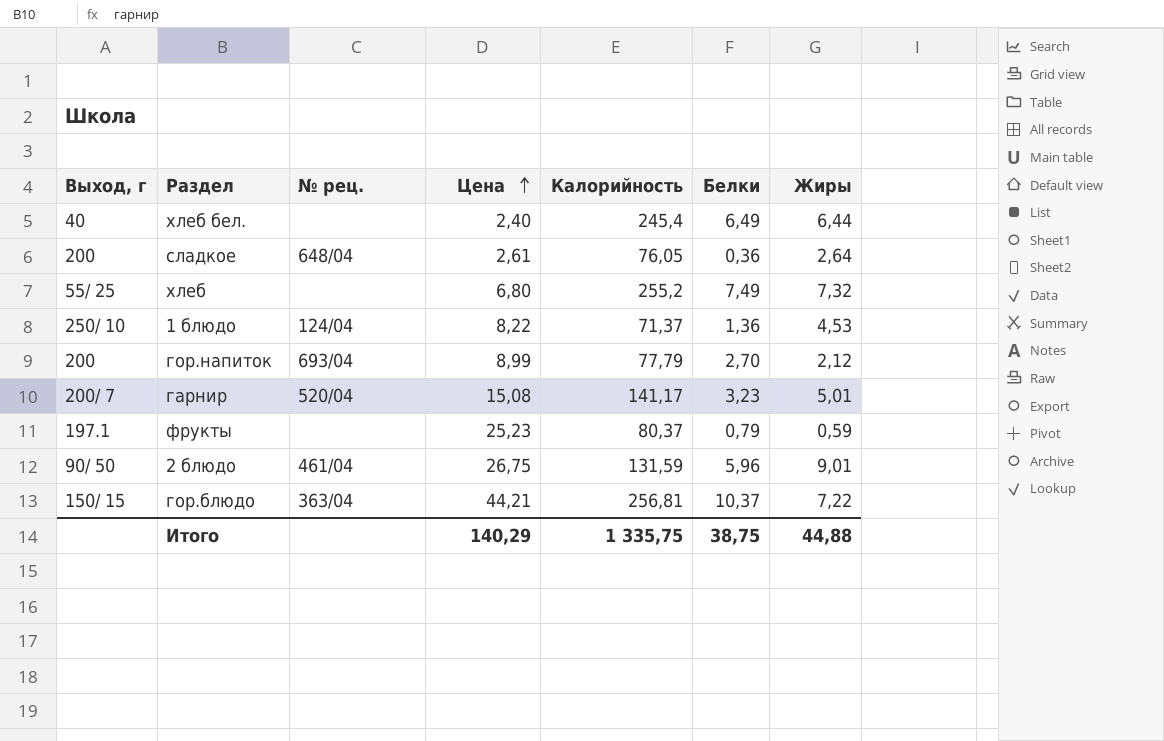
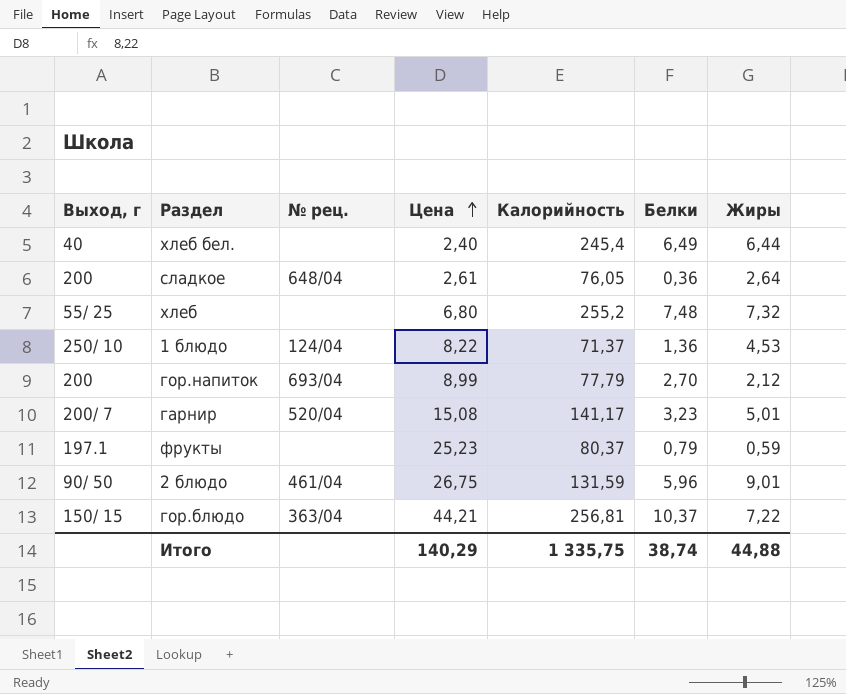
хлеб | Белки: 7,49 -> 7,48
Итого | Белки: 38,75 -> 38,74

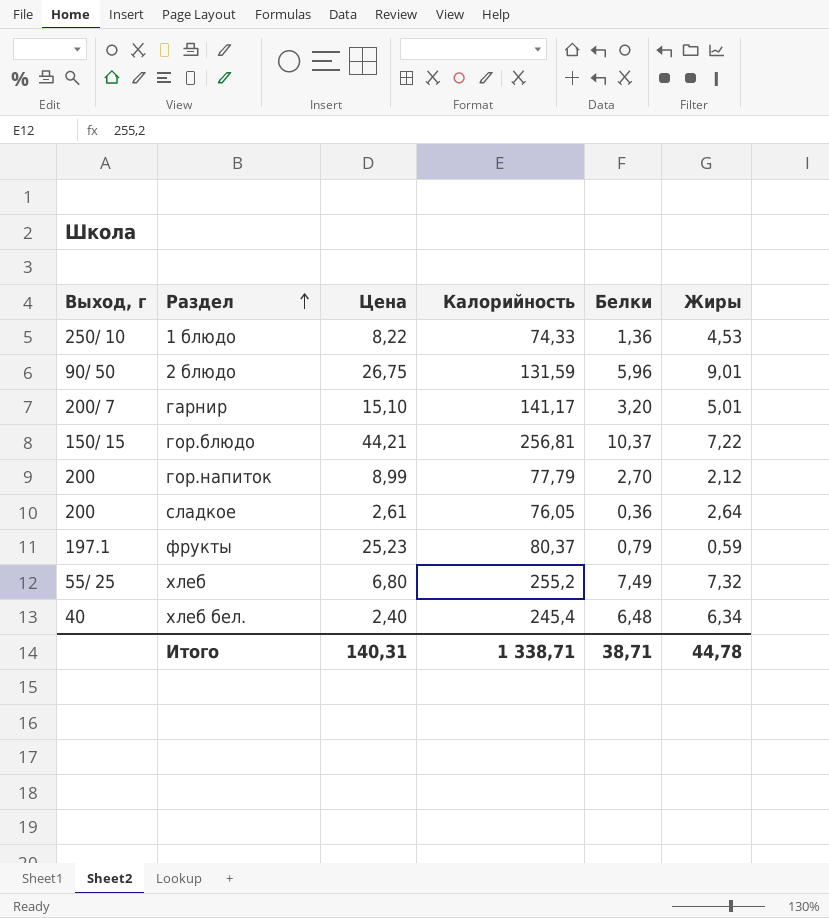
row order: Цена ascending -> Раздел ascending
column № рец. | position: 3 -> none
1 блюдо | Калорийность: 71,37 -> 74,33
гарнир | Цена: 15,08 -> 15,10
гарнир | Белки: 3,23 -> 3,20
хлеб | Белки: 7,48 -> 7,49
хлеб бел. | Белки: 6,49 -> 6,48
хлеб бел. | Жиры: 6,44 -> 6,34
Итого | Цена: 140,29 -> 140,31
Итого | Калорийность: 1 335,75 -> 1 338,71
Итого | Белки: 38,74 -> 38,71
Итого | Жиры: 44,88 -> 44,78

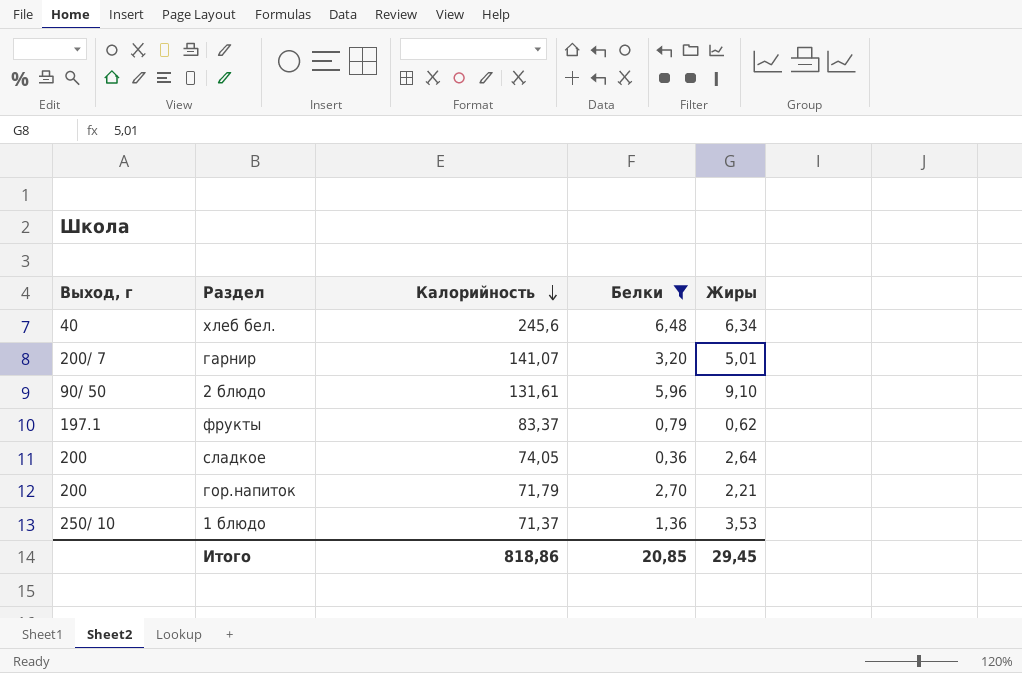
filter: none -> Белки <= 6,48
row order: Раздел ascending -> Калорийность descending
column Цена | position: 3 -> none
хлеб бел. | Калорийность: 245,4 -> 245,6
гарнир | Калорийность: 141,17 -> 141,07
2 блюдо | Калорийность: 131,59 -> 131,61
2 блюдо | Жиры: 9,01 -> 9,10
фрукты | Калорийность: 80,37 -> 83,37
фрукты | Жиры: 0,59 -> 0,62
сладкое | Калорийность: 76,05 -> 74,05
гор.напиток | Калорийность: 77,79 -> 71,79
гор.напиток | Жиры: 2,12 -> 2,21
1 блюдо | Калорийность: 74,33 -> 71,37
1 блюдо | Жиры: 4,53 -> 3,53
Итого | Калорийность: 1 338,71 -> 818,86
Итого | Белки: 38,71 -> 20,85
Итого | Жиры: 44,78 -> 29,45

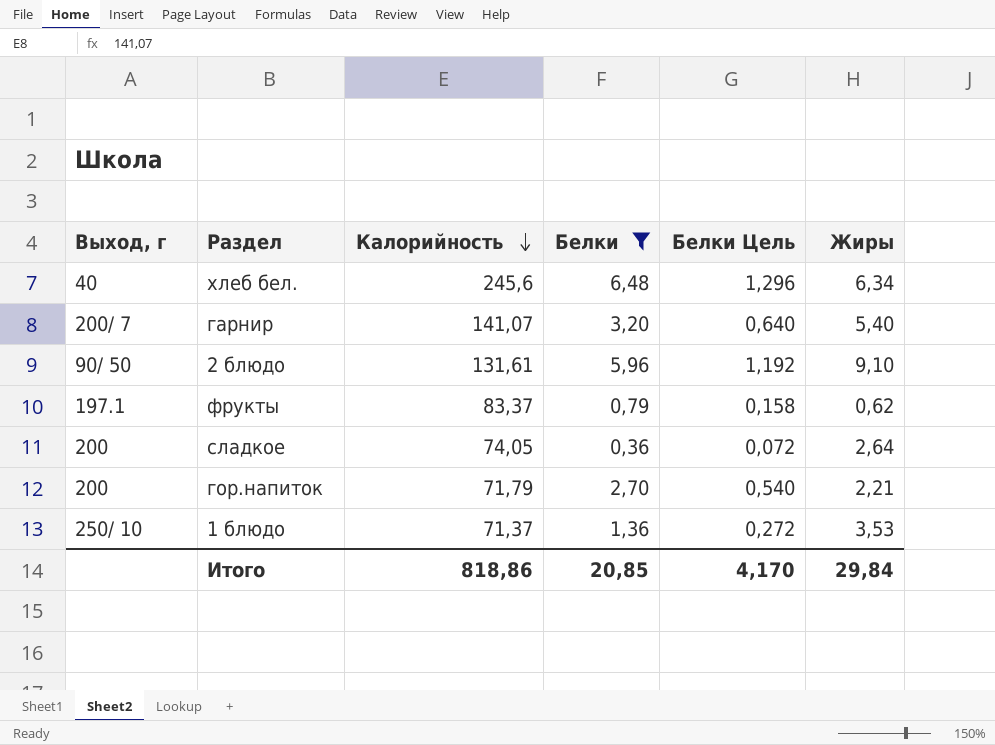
column Белки Цель | formula: none -> [Белки] * 0,2
гарнир | Жиры: 5,01 -> 5,40
Итого | Жиры: 29,45 -> 29,84

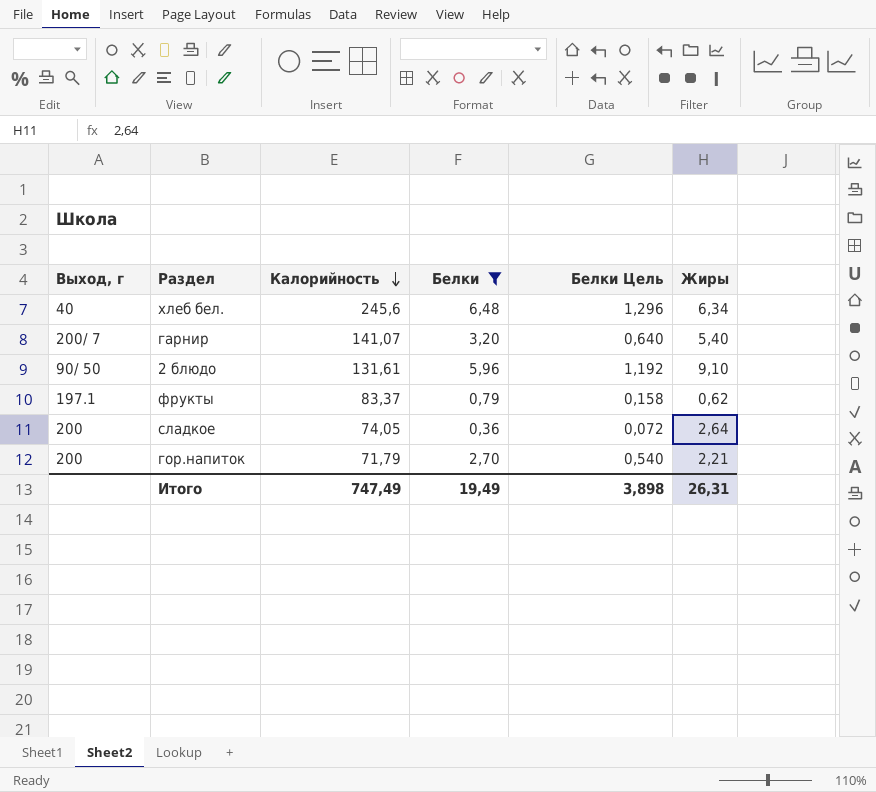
row 1 блюдо: 250/ 10 | 71,37 | 1,36 | 0,272 | 3,53 -> none
Итого | Калорийность: 818,86 -> 747,49
Итого | Белки: 20,85 -> 19,49
Итого | Белки Цель: 4,170 -> 3,898
Итого | Жиры: 29,84 -> 26,31

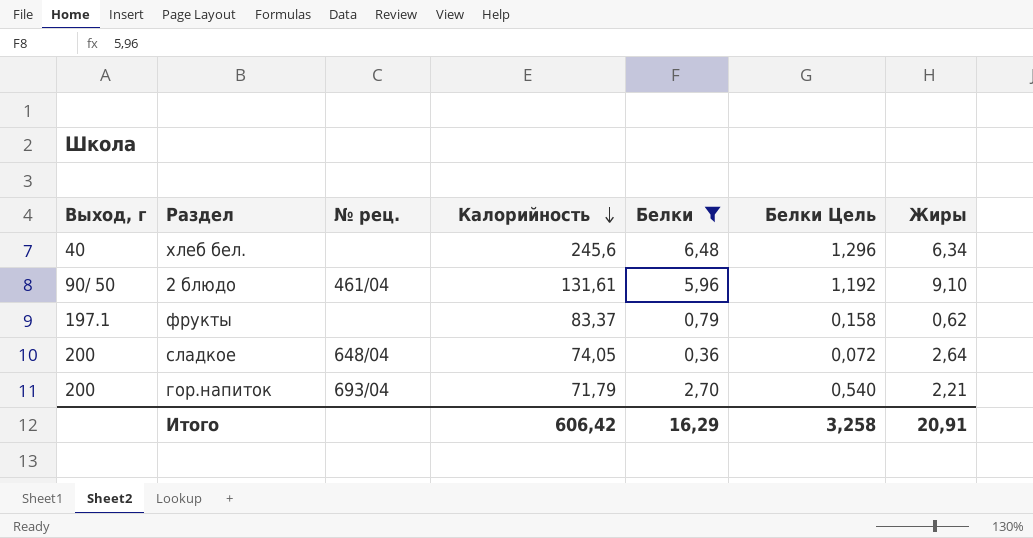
column № рец. | position: none -> 3
row гарнир: 200/ 7 | 141,07 | 3,20 | 0,640 | 5,40 -> none
Итого | Калорийность: 747,49 -> 606,42
Итого | Белки: 19,49 -> 16,29
Итого | Белки Цель: 3,898 -> 3,258
Итого | Жиры: 26,31 -> 20,91

